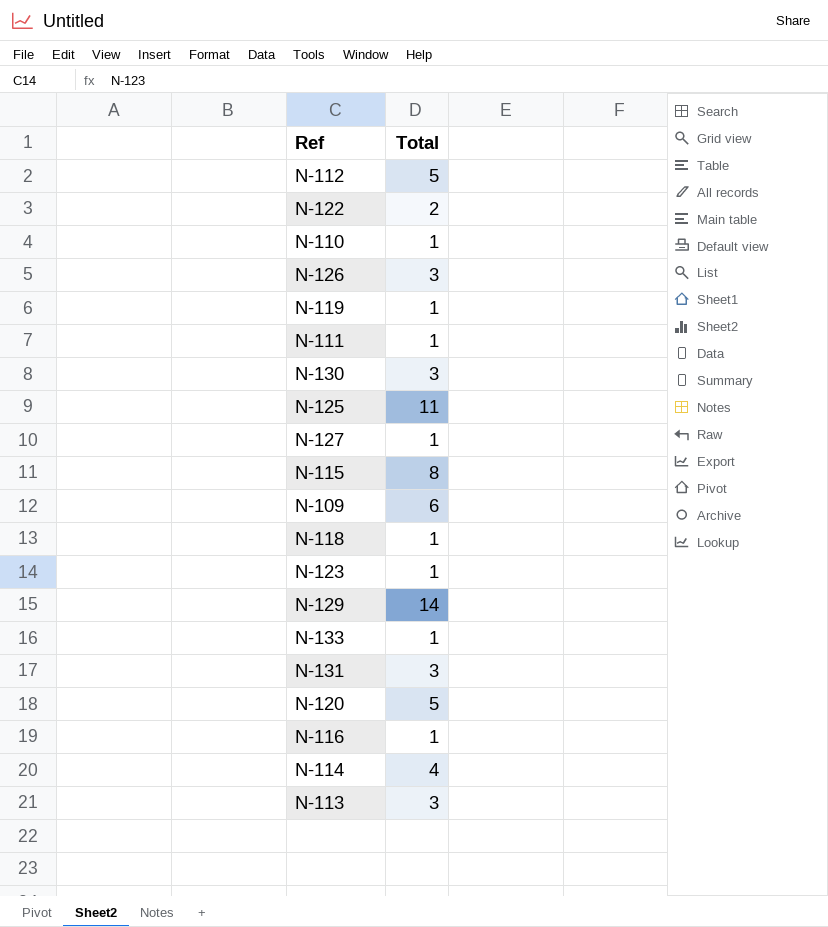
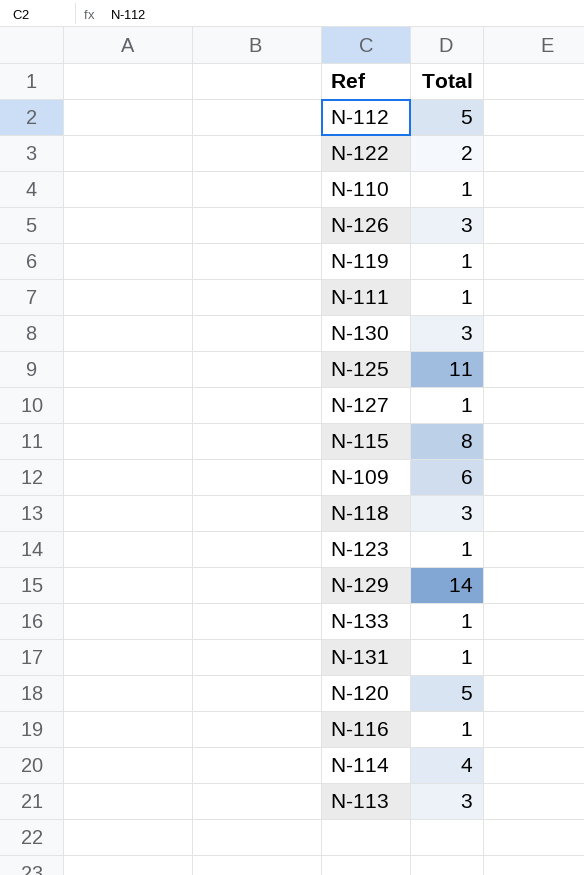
N-118 | Total: 1 -> 3
N-131 | Total: 3 -> 1

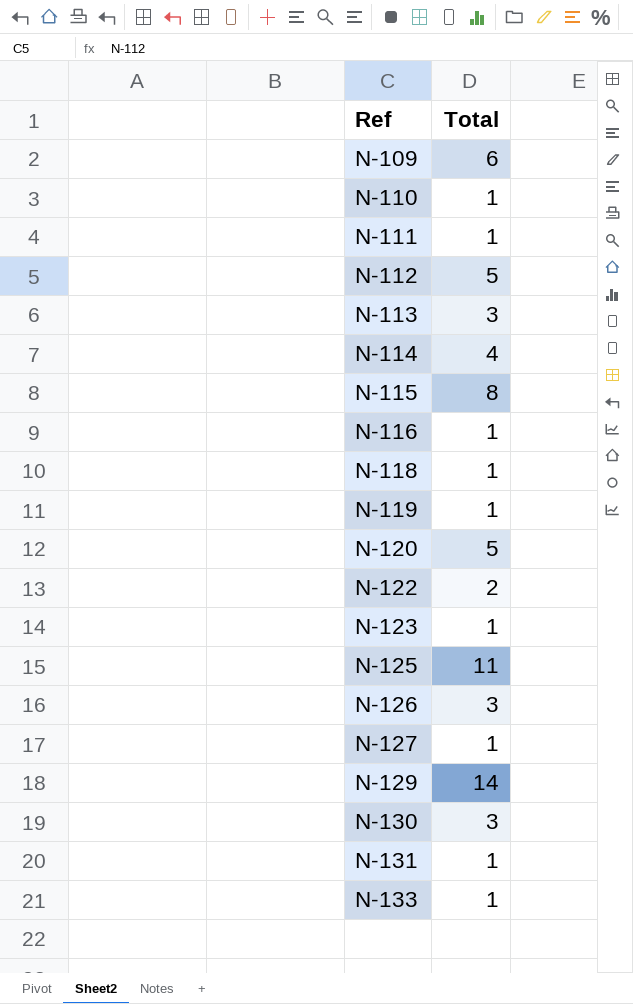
row order: none -> Ref ascending
N-118 | Total: 3 -> 1

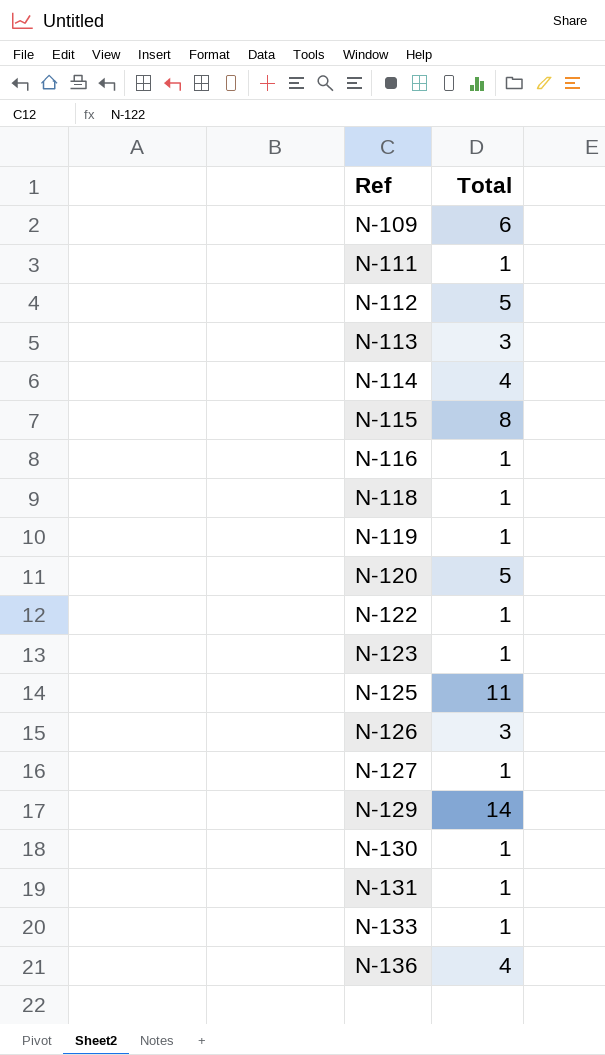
row N-110: 1 -> none
N-122 | Total: 2 -> 1
N-130 | Total: 3 -> 1
row N-136: none -> 4

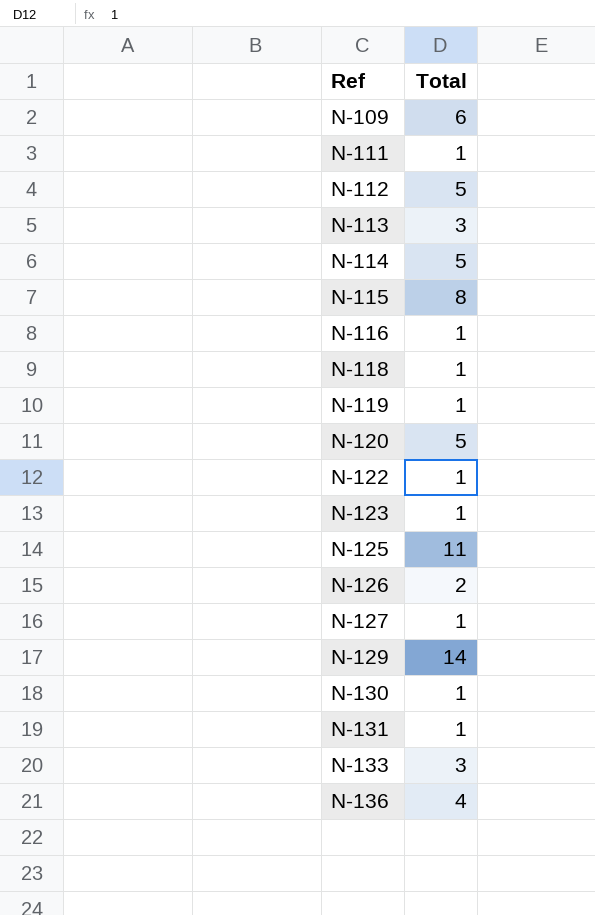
N-114 | Total: 4 -> 5
N-126 | Total: 3 -> 2
N-133 | Total: 1 -> 3

